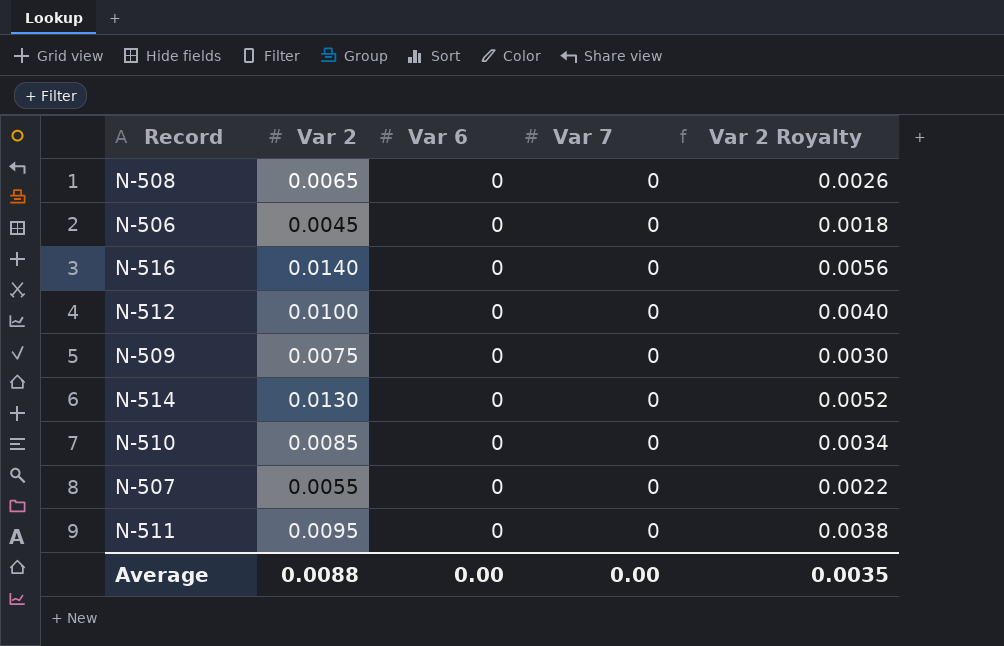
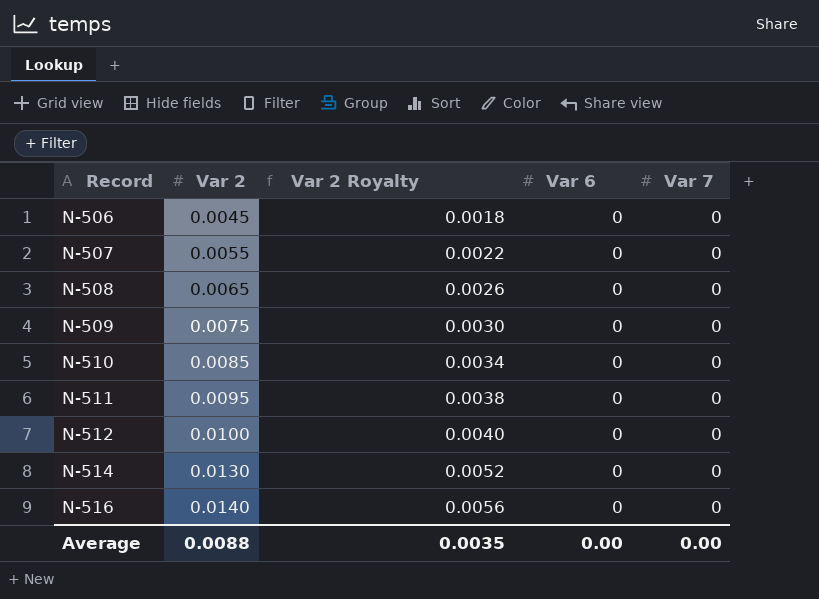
row order: none -> Record ascending
column Var 2 Royalty | position: 5 -> 3

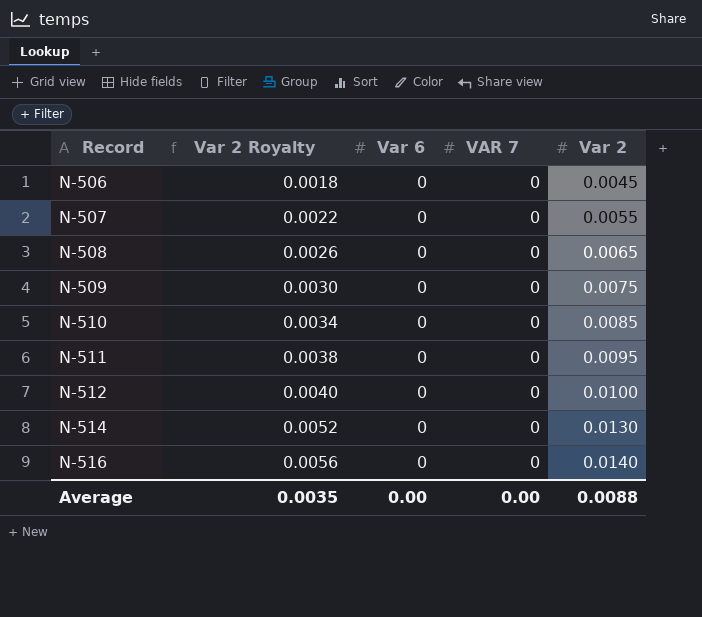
column name: Var 7 -> VAR 7
column Var 2 | position: 2 -> 5

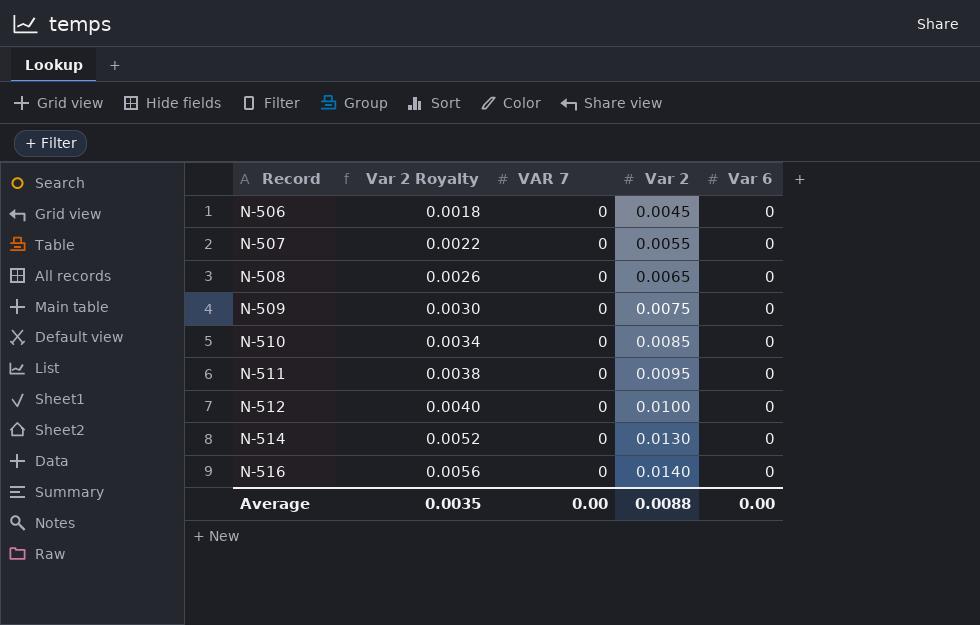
column Var 6 | position: 3 -> 5

